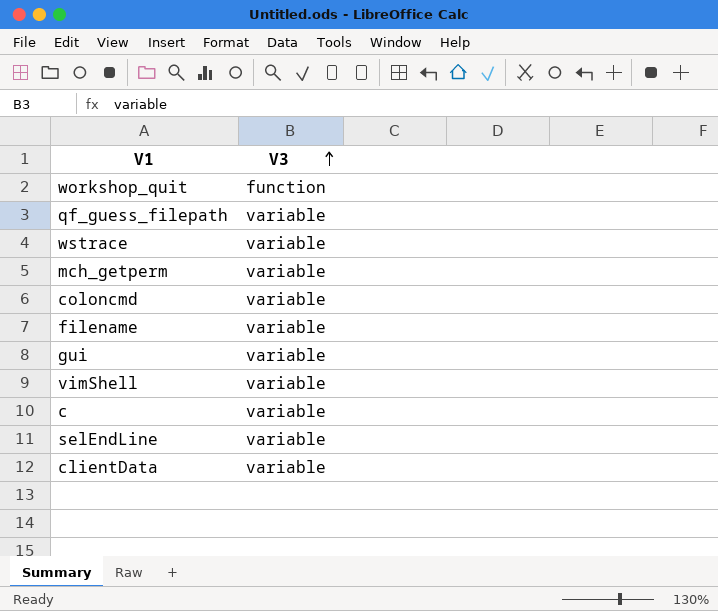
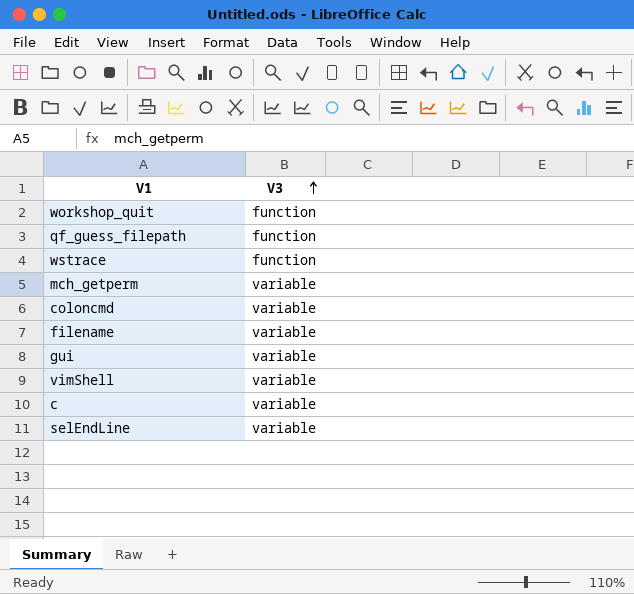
row clientData: variable -> none
qf_guess_filepath | V3: variable -> function
wstrace | V3: variable -> function

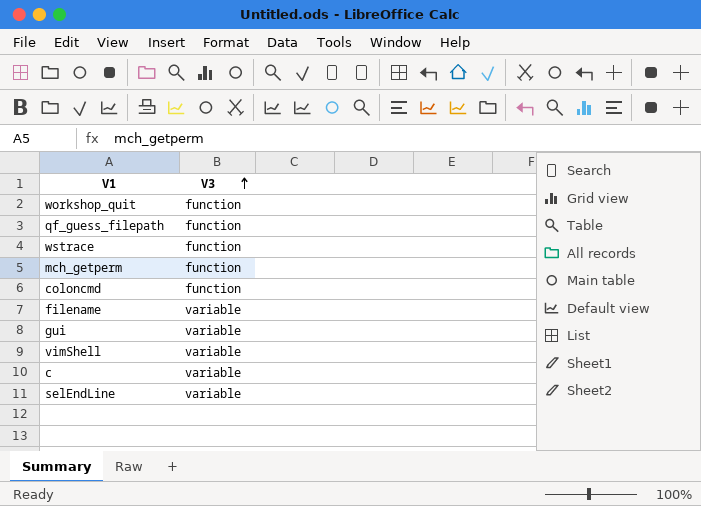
mch_getperm | V3: variable -> function
coloncmd | V3: variable -> function

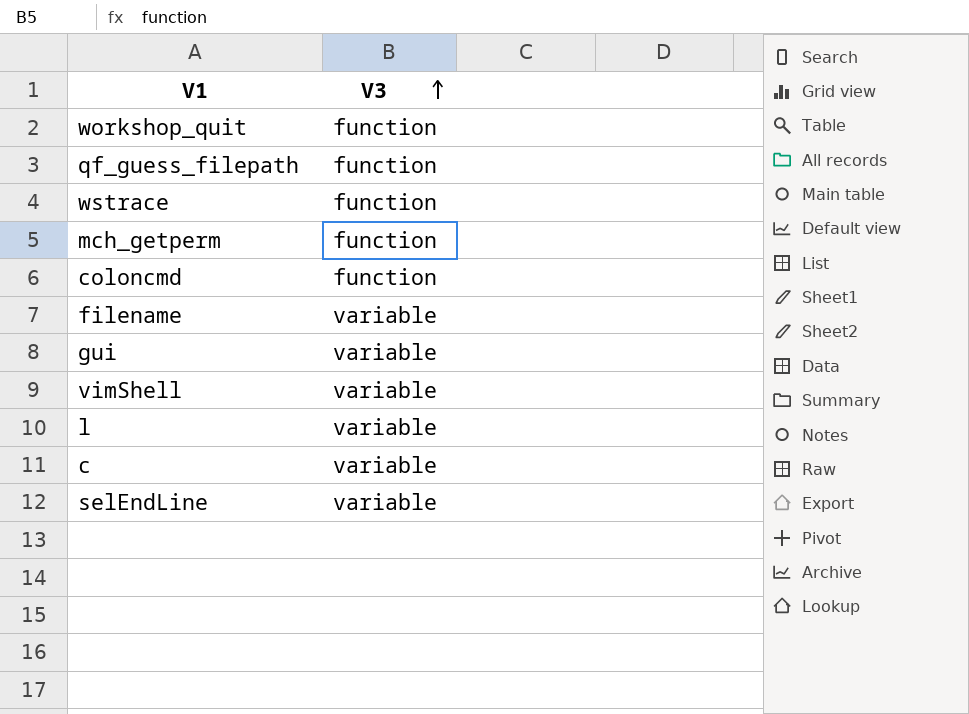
row l: none -> variable

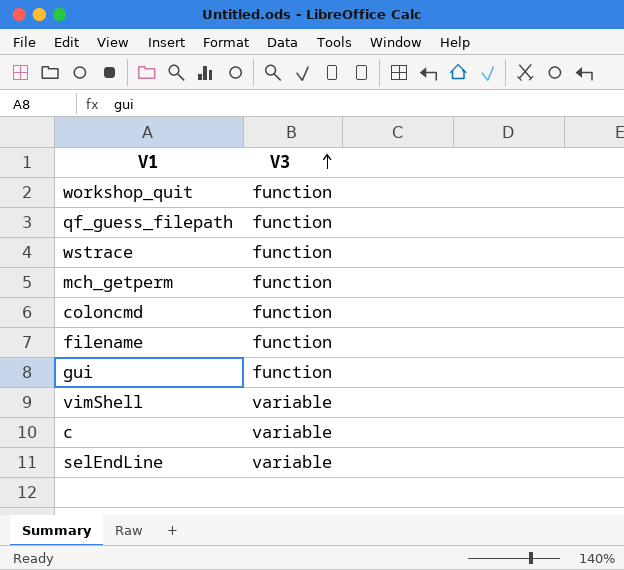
row l: variable -> none
filename | V3: variable -> function
gui | V3: variable -> function

